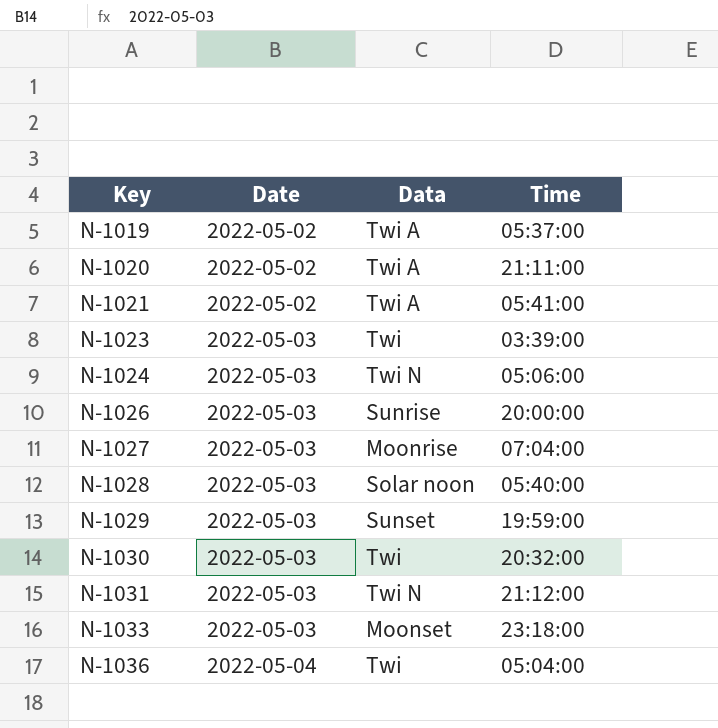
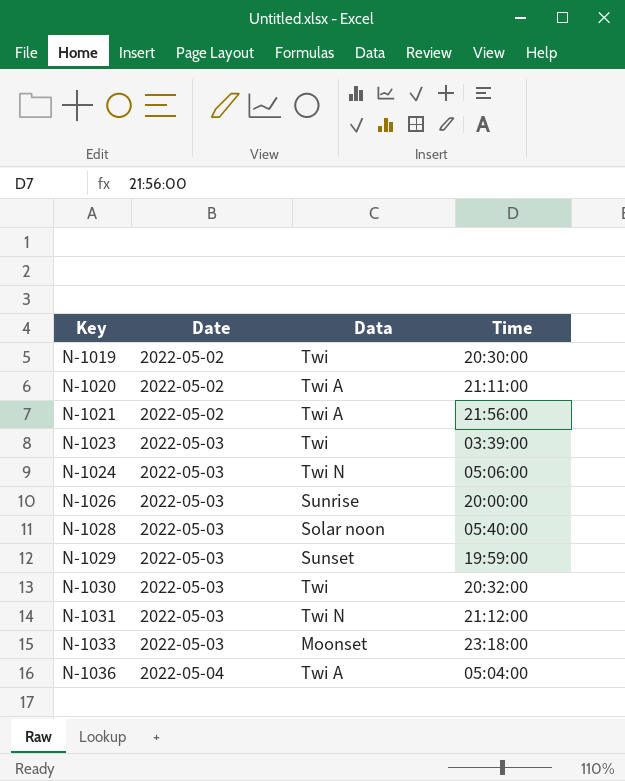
row N-1027: 2022-05-03 | Moonrise | 07:04:00 -> none
N-1019 | Data: Twi A -> Twi
N-1019 | Time: 05:37:00 -> 20:30:00
N-1021 | Time: 05:41:00 -> 21:56:00
N-1036 | Data: Twi -> Twi A

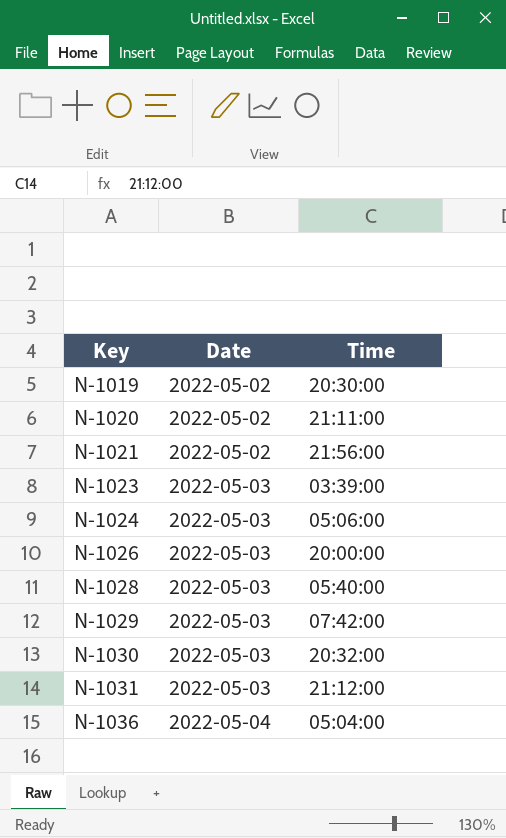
column Data | position: 3 -> none
row N-1033: 2022-05-03 | Moonset | 23:18:00 -> none
N-1029 | Time: 19:59:00 -> 07:42:00

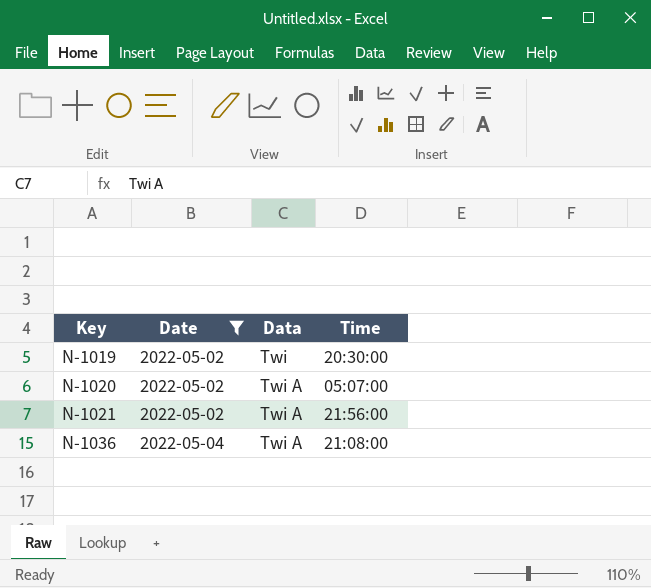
filter: none -> Date != 2022-05-03
column Data | position: none -> 3
N-1020 | Time: 21:11:00 -> 05:07:00
N-1036 | Time: 05:04:00 -> 21:08:00

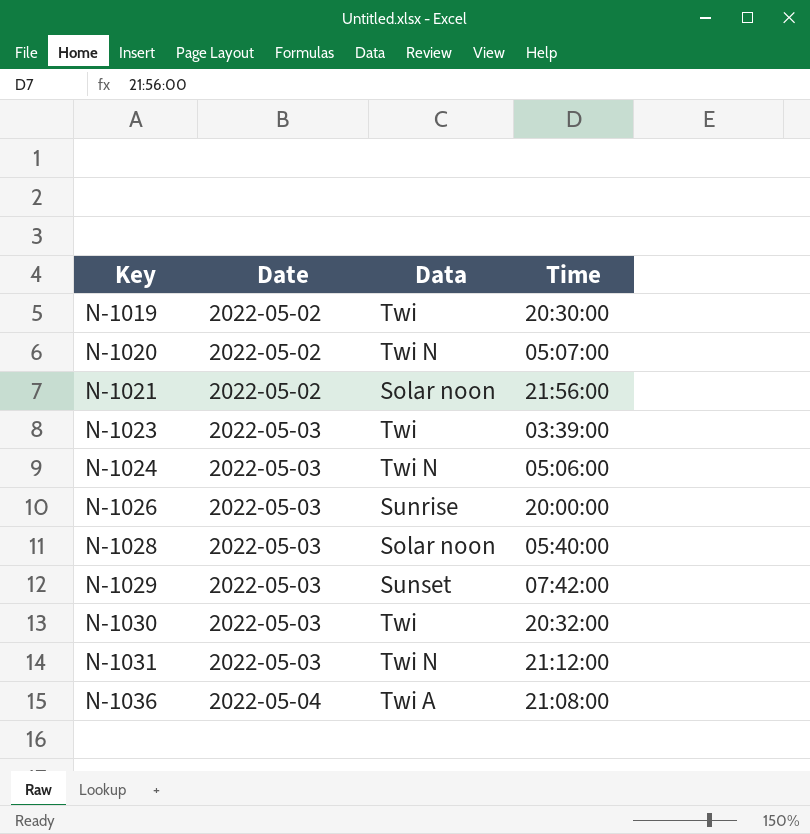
filter: Date != 2022-05-03 -> none
N-1020 | Data: Twi A -> Twi N
N-1021 | Data: Twi A -> Solar noon

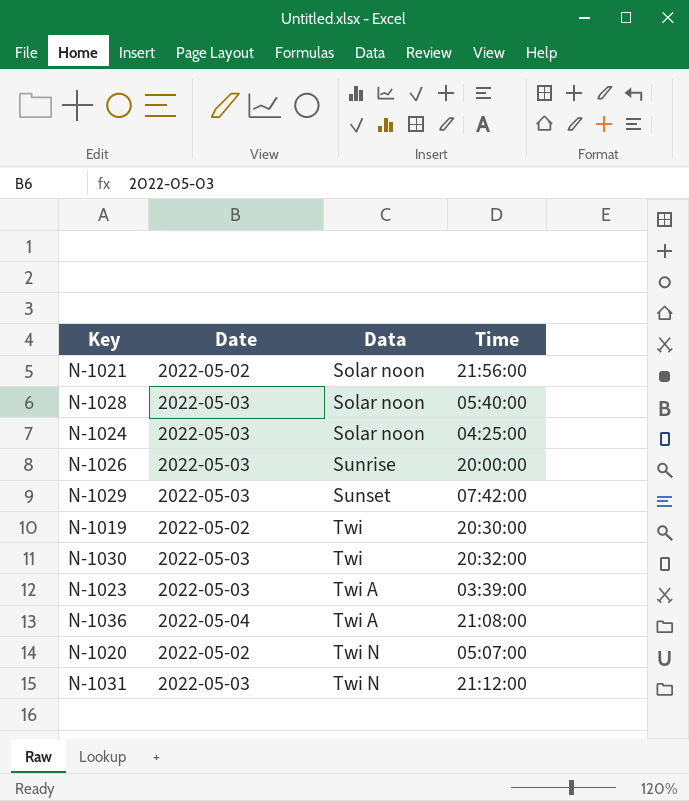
row order: Key ascending -> Data ascending
N-1024 | Data: Twi N -> Solar noon
N-1024 | Time: 05:06:00 -> 04:25:00
N-1023 | Data: Twi -> Twi A

